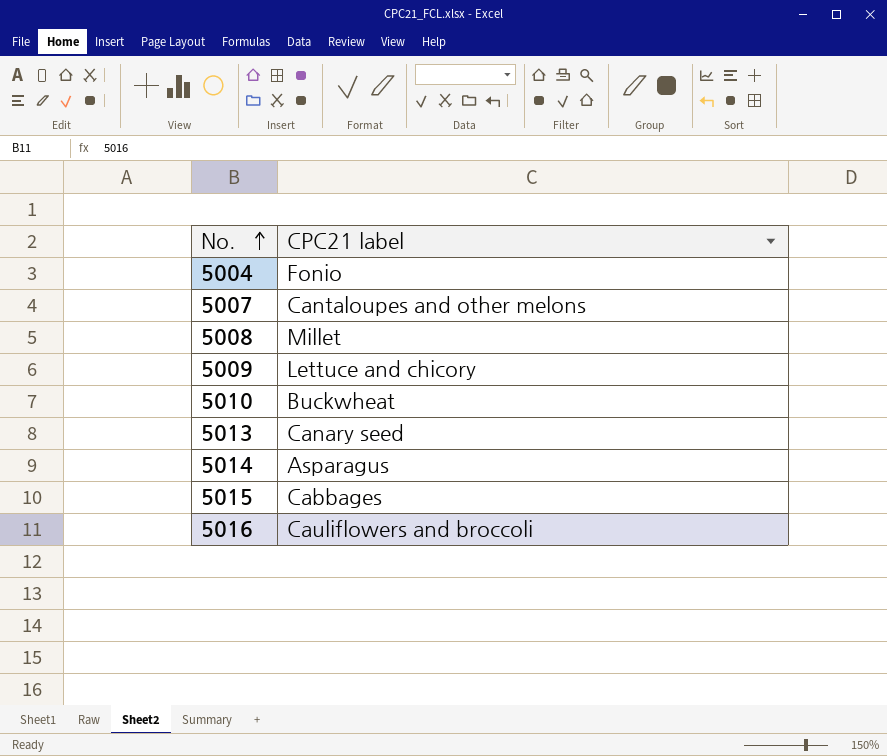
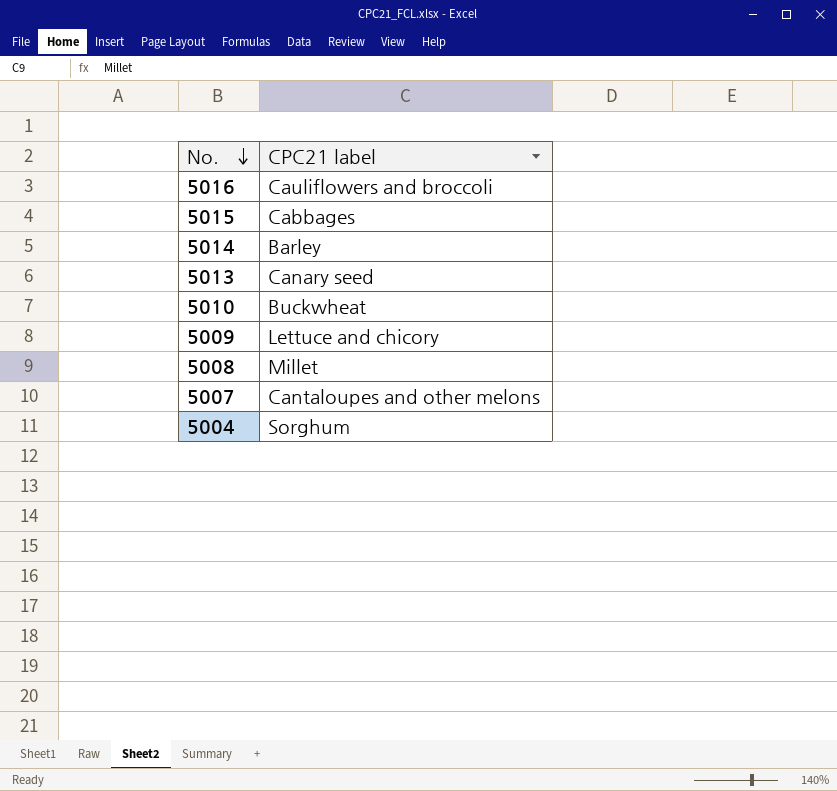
row order: No. ascending -> No. descending
5014 | CPC21 label: Asparagus -> Barley
5004 | CPC21 label: Fonio -> Sorghum

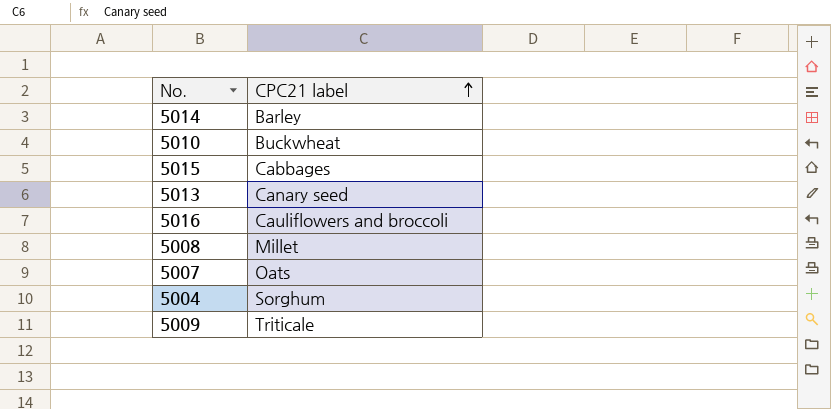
row order: No. descending -> CPC21 label ascending
5007 | CPC21 label: Cantaloupes and other melons -> Oats
5009 | CPC21 label: Lettuce and chicory -> Triticale

